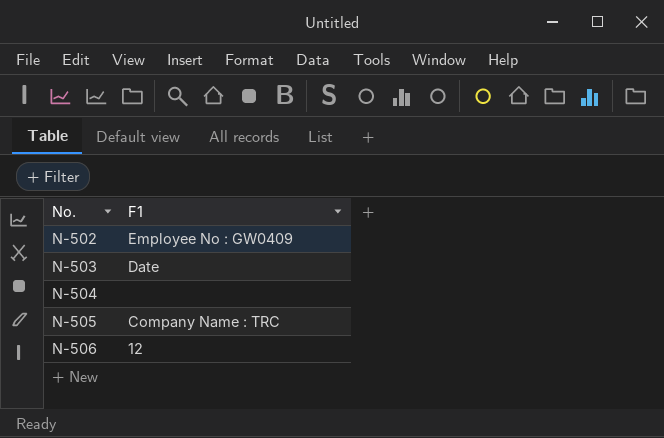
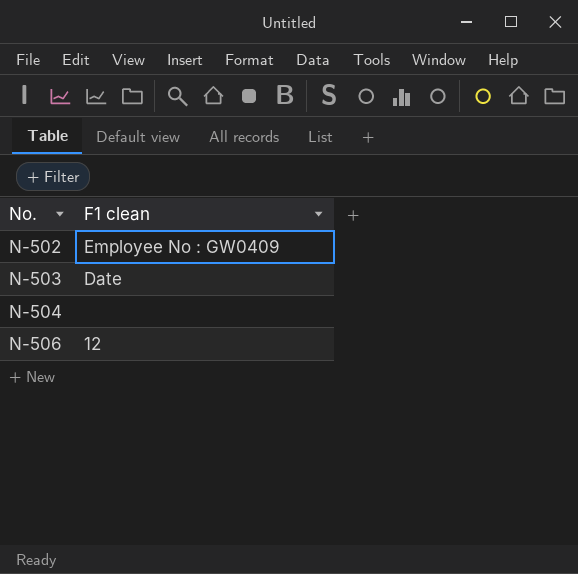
column name: F1 -> F1 clean
row N-505: Company Name : TRC -> none

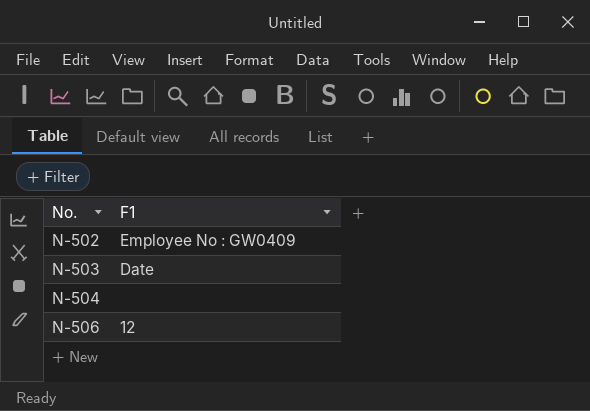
column name: F1 clean -> F1

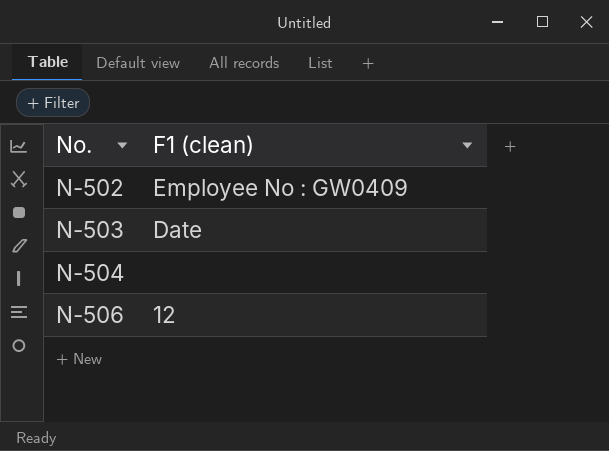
column name: F1 -> F1 (clean)

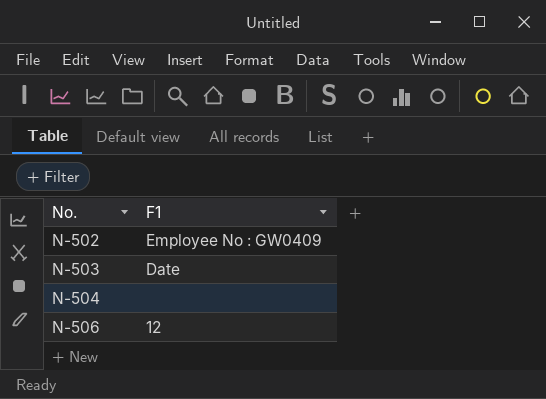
column name: F1 (clean) -> F1

